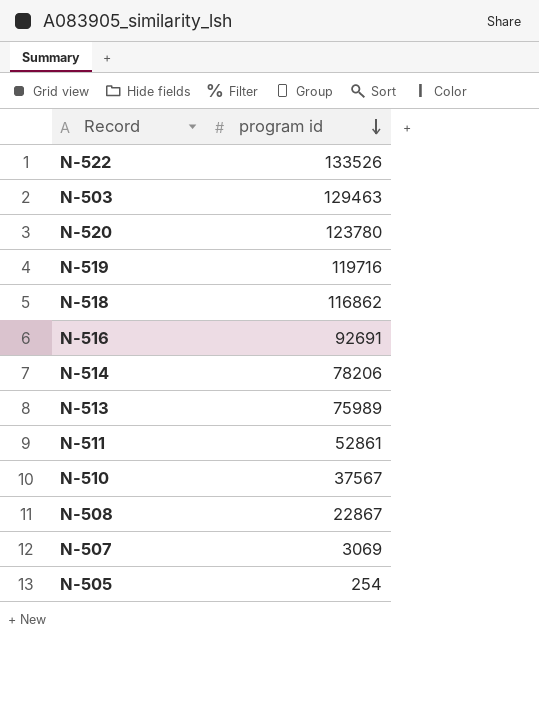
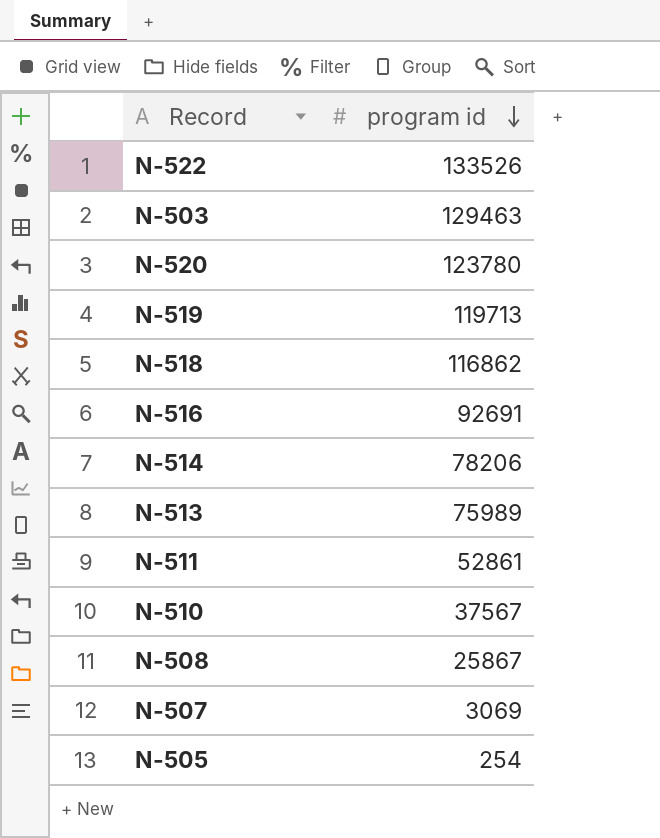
N-519 | program id: 119716 -> 119713
N-508 | program id: 22867 -> 25867

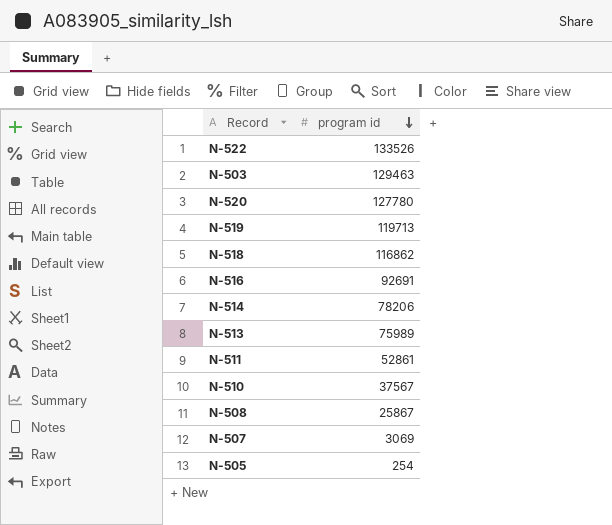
N-520 | program id: 123780 -> 127780

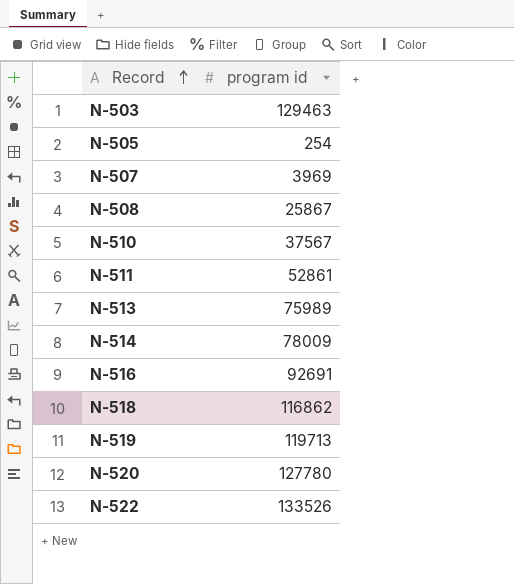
row order: program id descending -> Record ascending
N-507 | program id: 3069 -> 3969
N-514 | program id: 78206 -> 78009

